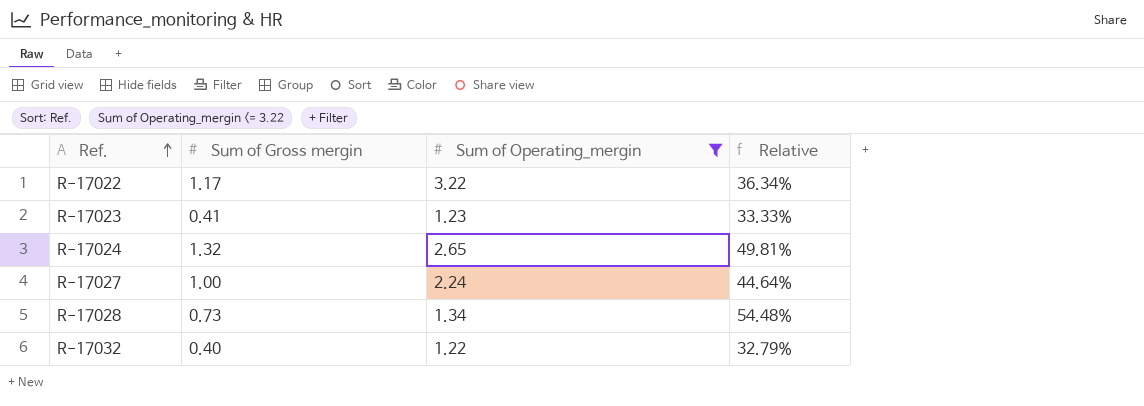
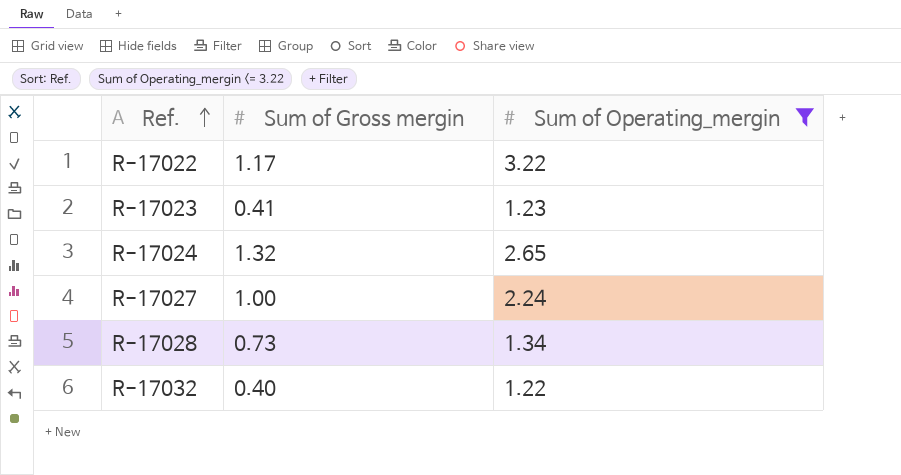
column Relative | formula: [Sum of Gross mergin] / [Sum of Operating_mergin] -> none

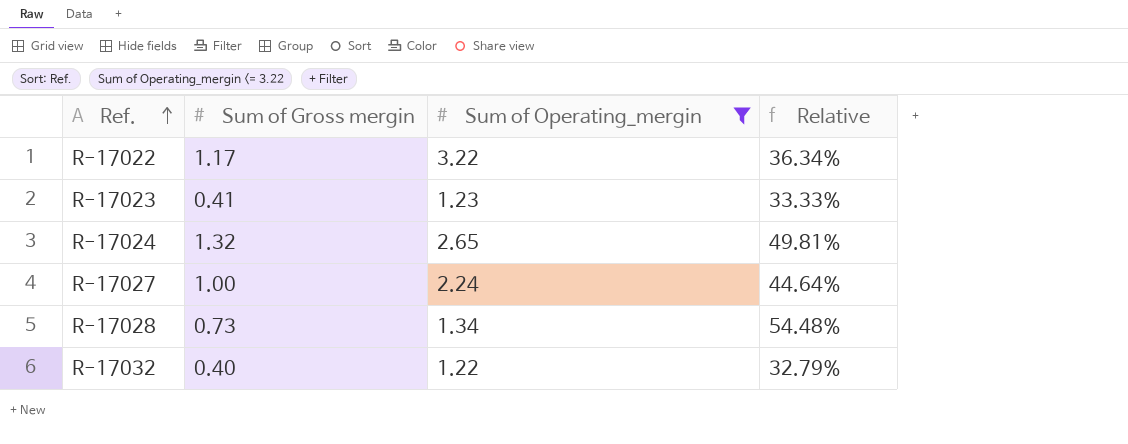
column Relative | formula: none -> [Sum of Gross mergin] / [Sum of Operating_mergin]

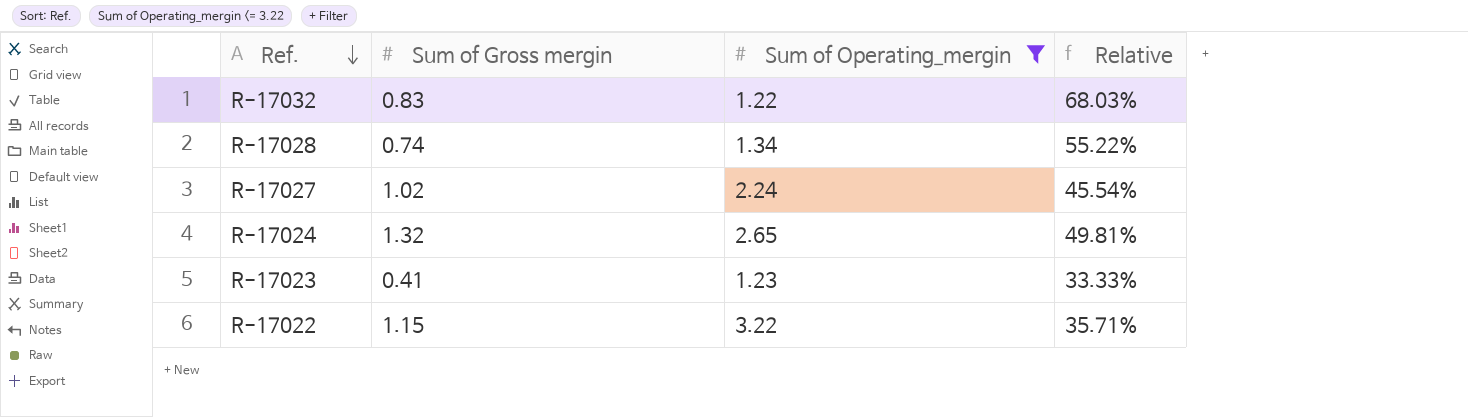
row order: Ref. ascending -> Ref. descending
R-17032 | Sum of Gross mergin: 0.40 -> 0.83
R-17032 | Relative: 32.79% -> 68.03%
R-17028 | Sum of Gross mergin: 0.73 -> 0.74
R-17028 | Relative: 54.48% -> 55.22%
R-17027 | Sum of Gross mergin: 1.00 -> 1.02
R-17027 | Relative: 44.64% -> 45.54%
R-17022 | Sum of Gross mergin: 1.17 -> 1.15
R-17022 | Relative: 36.34% -> 35.71%

